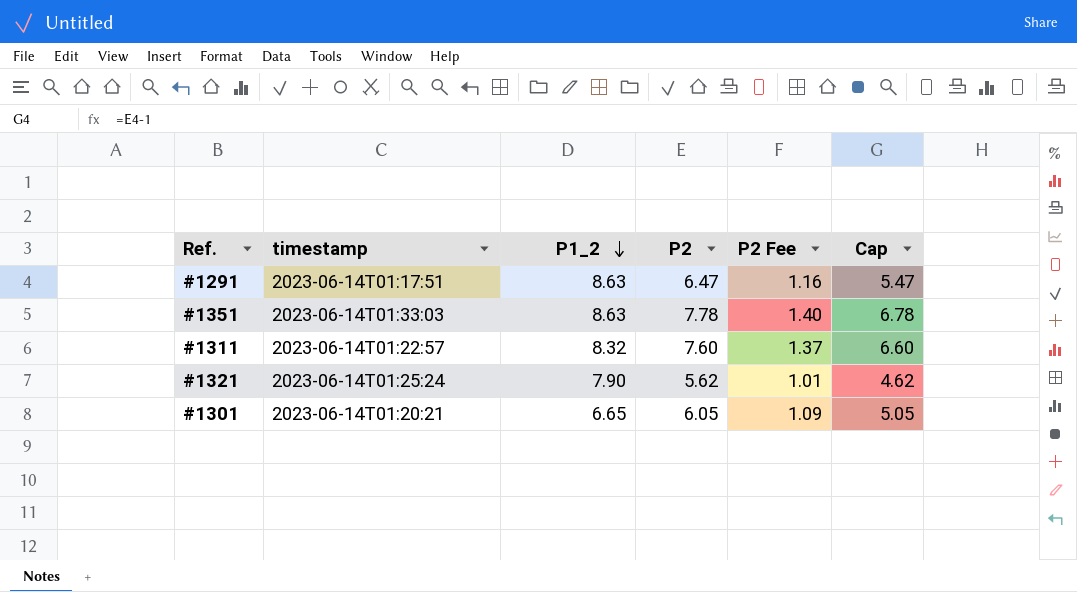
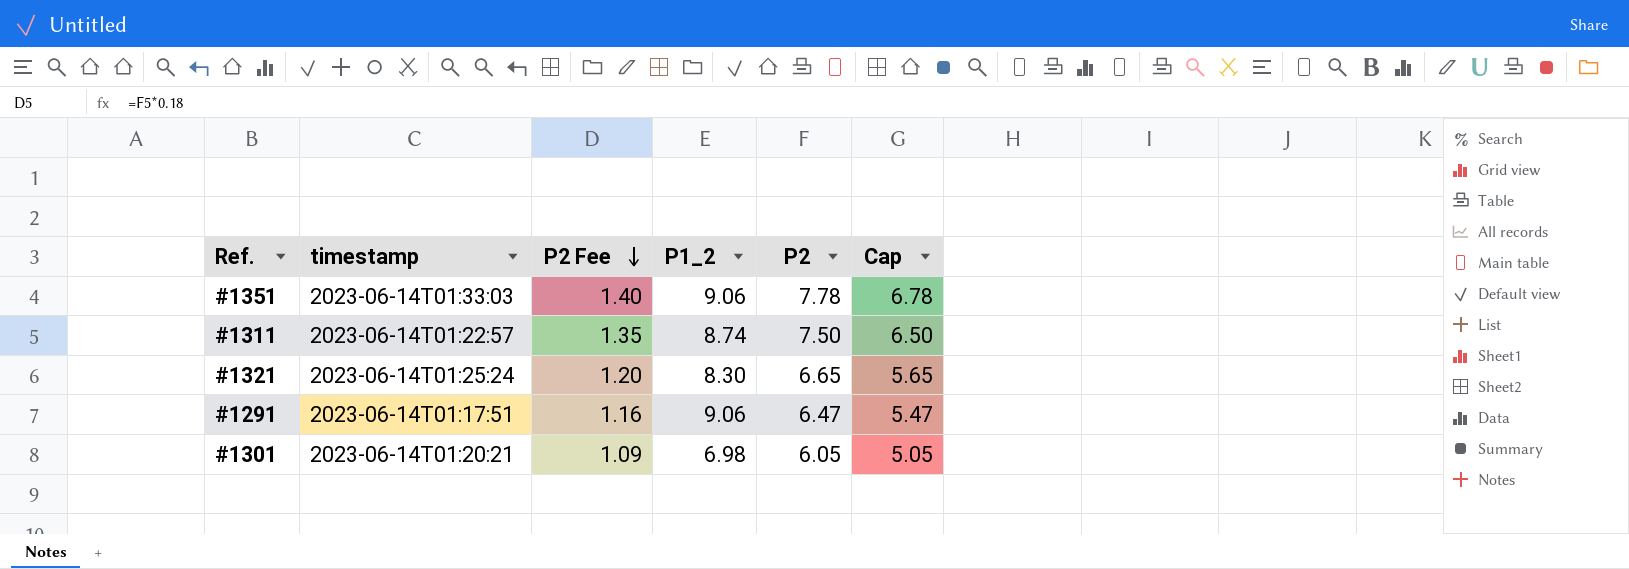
row order: P1_2 descending -> P2 Fee descending
column P2 Fee | position: 5 -> 3
#1351 | P1_2: 8.63 -> 9.06
#1311 | P2 Fee: 1.37 -> 1.35
#1311 | P1_2: 8.32 -> 8.74
#1311 | P2: 7.60 -> 7.50
#1311 | Cap: 6.60 -> 6.50
#1321 | P2 Fee: 1.01 -> 1.20
#1321 | P1_2: 7.90 -> 8.30
#1321 | P2: 5.62 -> 6.65
#1321 | Cap: 4.62 -> 5.65
#1291 | P1_2: 8.63 -> 9.06
#1301 | P1_2: 6.65 -> 6.98

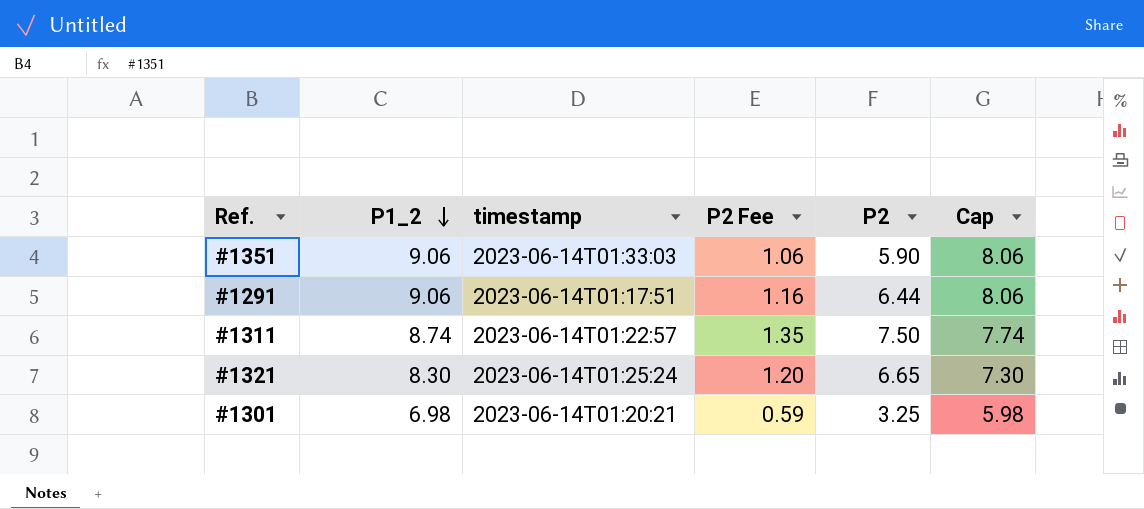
row order: P2 Fee descending -> P1_2 descending
column P1_2 | position: 4 -> 2
column Cap | formula: [P2] - 1 -> [P1_2] - 1
#1351 | P2 Fee: 1.40 -> 1.06
#1351 | P2: 7.78 -> 5.90
#1291 | P2: 6.47 -> 6.44
#1301 | P2 Fee: 1.09 -> 0.59
#1301 | P2: 6.05 -> 3.25

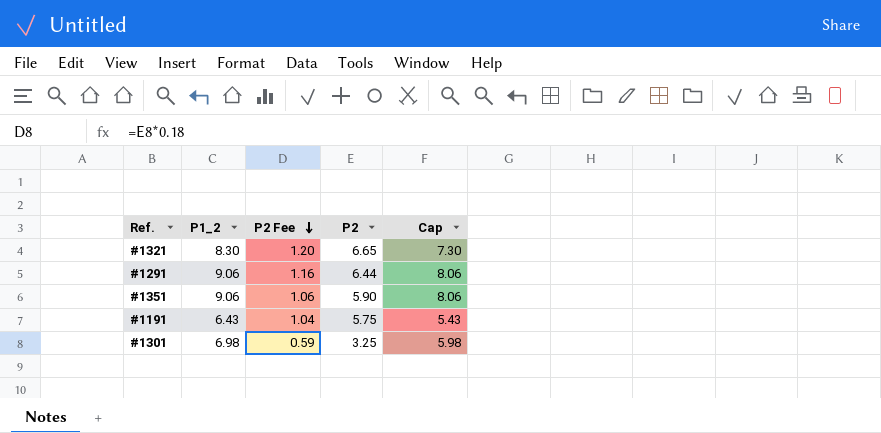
row order: P1_2 descending -> P2 Fee descending
column timestamp | position: 3 -> none
row #1311: 8.74 | 2023-06-14T01:22:57 | 1.35 | 7.50 | 7.74 -> none
row #1191: none -> 6.43 | 1.04 | 5.75 | 5.43

